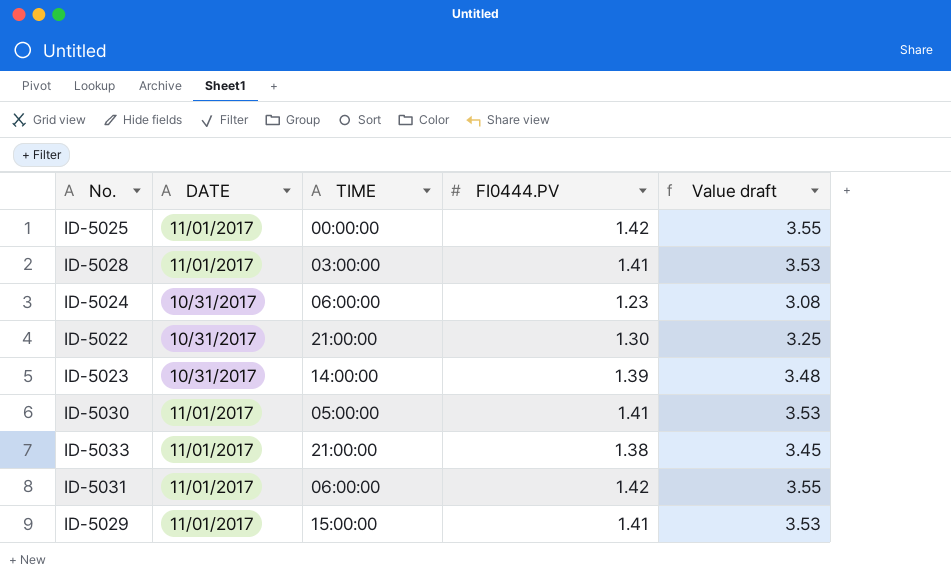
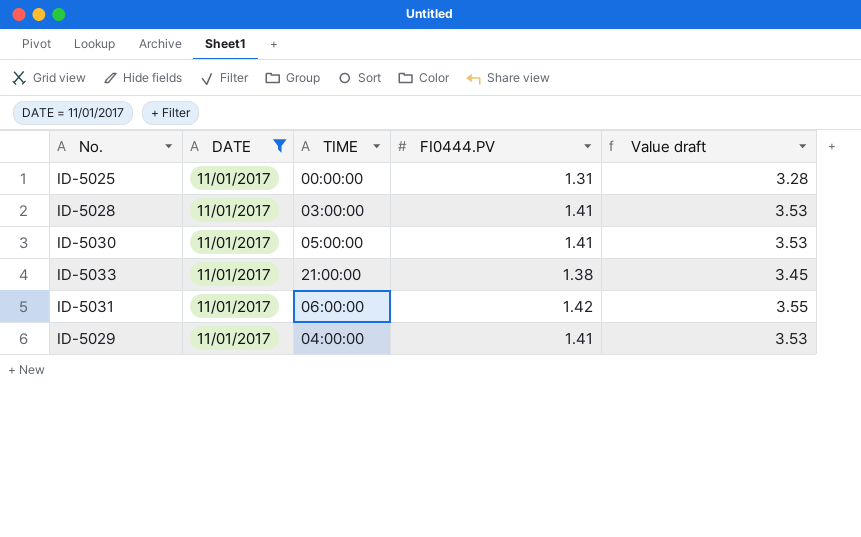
filter: none -> DATE = 11/01/2017
ID-5025 | FI0444.PV: 1.42 -> 1.31
ID-5025 | Value draft: 3.55 -> 3.28
ID-5029 | TIME: 15:00:00 -> 04:00:00

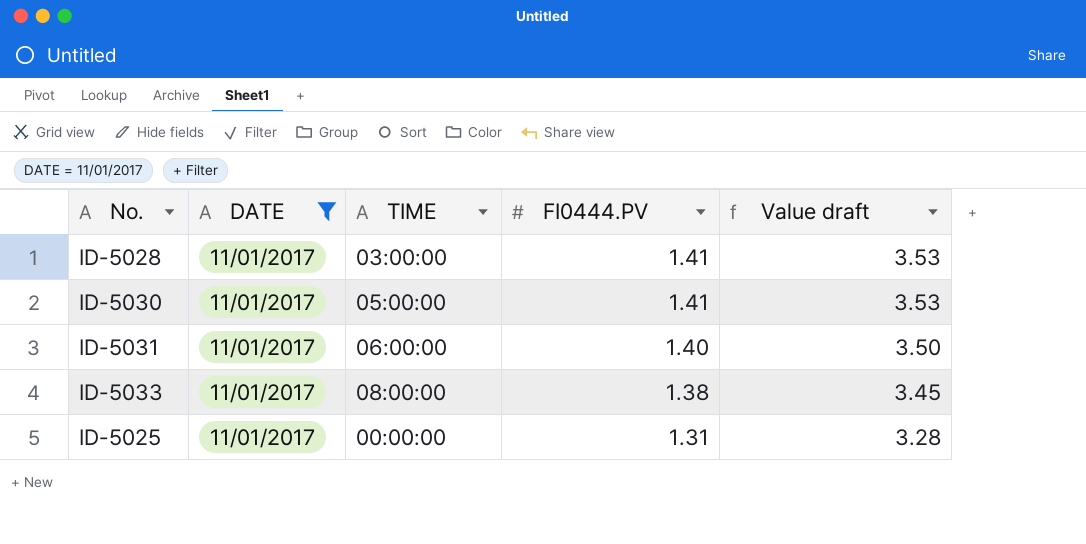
row order: none -> FI0444.PV descending
row ID-5029: 11/01/2017 | 04:00:00 | 1.41 | 3.53 -> none
ID-5031 | FI0444.PV: 1.42 -> 1.40
ID-5031 | Value draft: 3.55 -> 3.50
ID-5033 | TIME: 21:00:00 -> 08:00:00

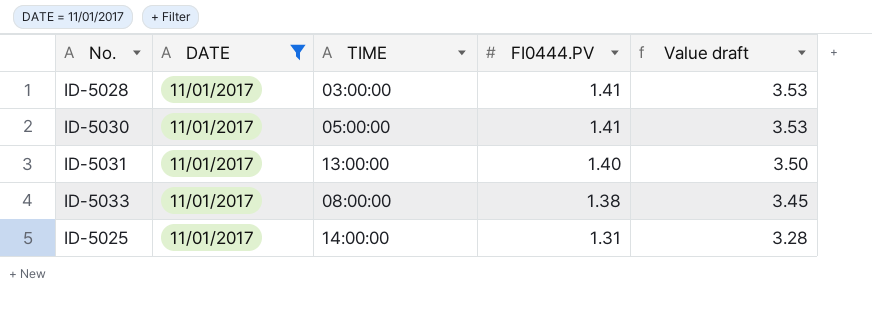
ID-5031 | TIME: 06:00:00 -> 13:00:00
ID-5025 | TIME: 00:00:00 -> 14:00:00

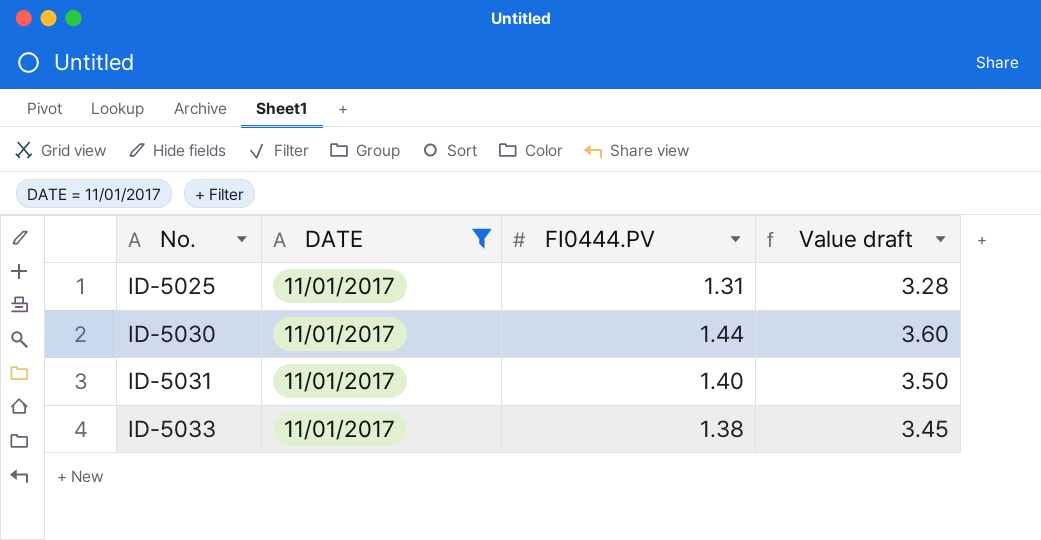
row order: FI0444.PV descending -> No. ascending
column TIME | position: 3 -> none
row ID-5028: 11/01/2017 | 03:00:00 | 1.41 | 3.53 -> none
ID-5030 | FI0444.PV: 1.41 -> 1.44
ID-5030 | Value draft: 3.53 -> 3.60

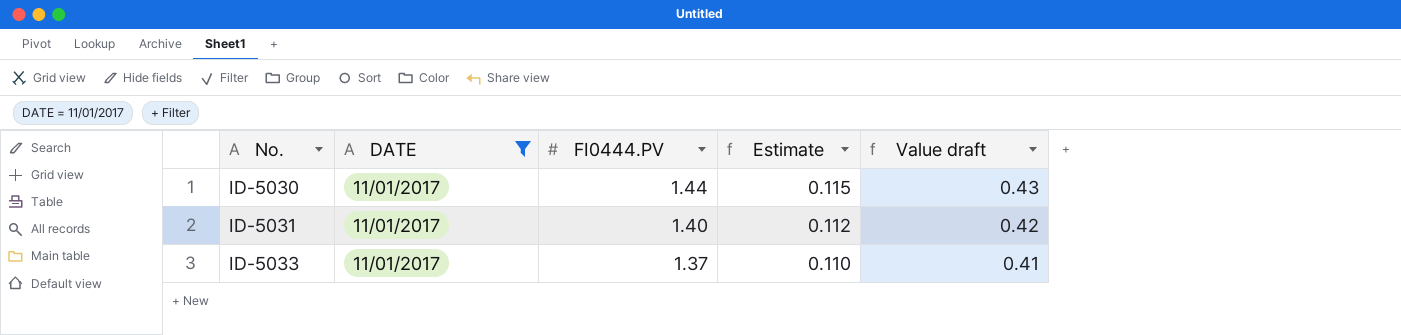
column Estimate | formula: none -> [FI0444.PV] * 0.08
column Value draft | formula: [FI0444.PV] * 2.5 -> [FI0444.PV] * 0.3
row ID-5025: 11/01/2017 | 1.31 | 3.28 -> none
ID-5033 | FI0444.PV: 1.38 -> 1.37

